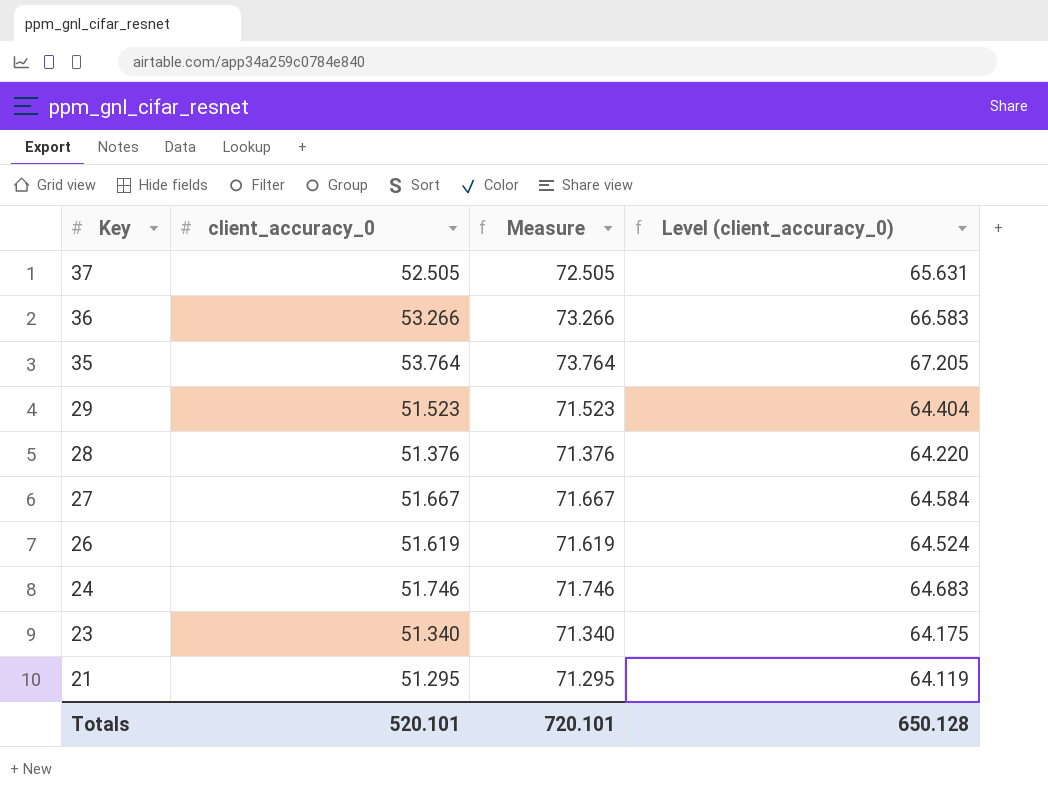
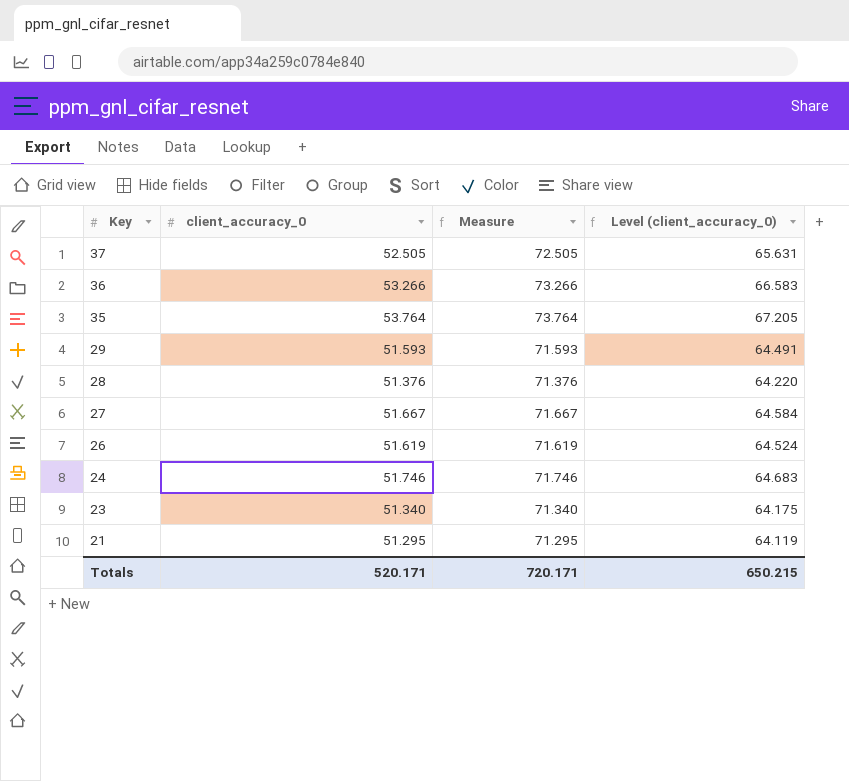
29 | client_accuracy_0: 51.523 -> 51.593
29 | Measure: 71.523 -> 71.593
29 | Level (client_accuracy_0): 64.404 -> 64.491
Totals | client_accuracy_0: 520.101 -> 520.171
Totals | Measure: 720.101 -> 720.171
Totals | Level (client_accuracy_0): 650.128 -> 650.215

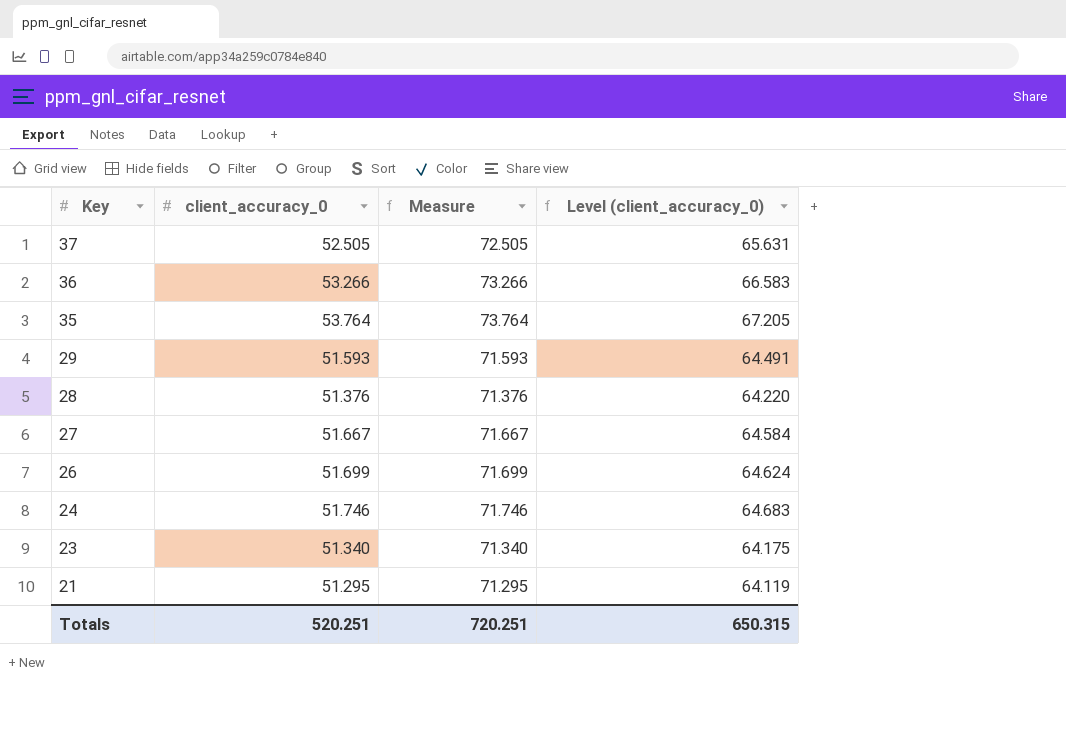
26 | client_accuracy_0: 51.619 -> 51.699
26 | Measure: 71.619 -> 71.699
26 | Level (client_accuracy_0): 64.524 -> 64.624
Totals | client_accuracy_0: 520.171 -> 520.251
Totals | Measure: 720.171 -> 720.251
Totals | Level (client_accuracy_0): 650.215 -> 650.315

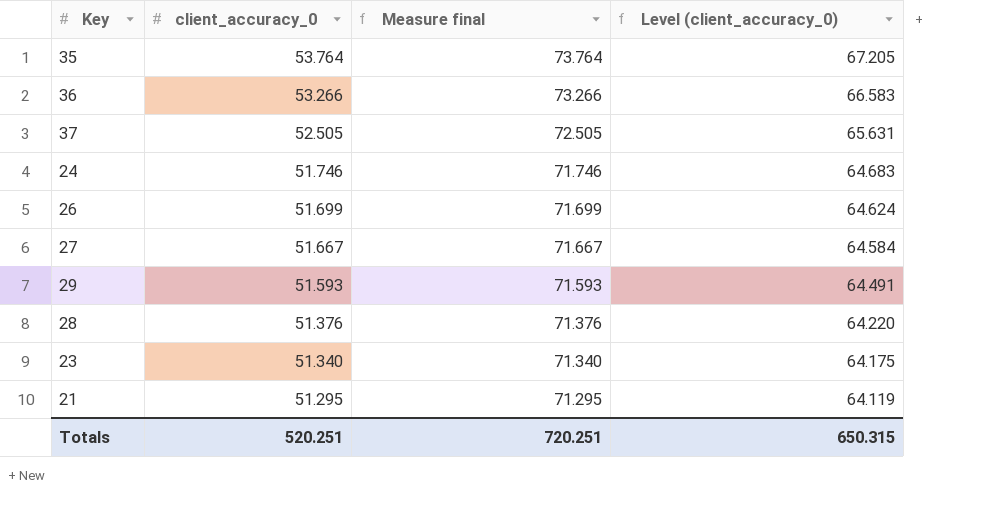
row order: Key descending -> client_accuracy_0 descending
column name: Measure -> Measure final

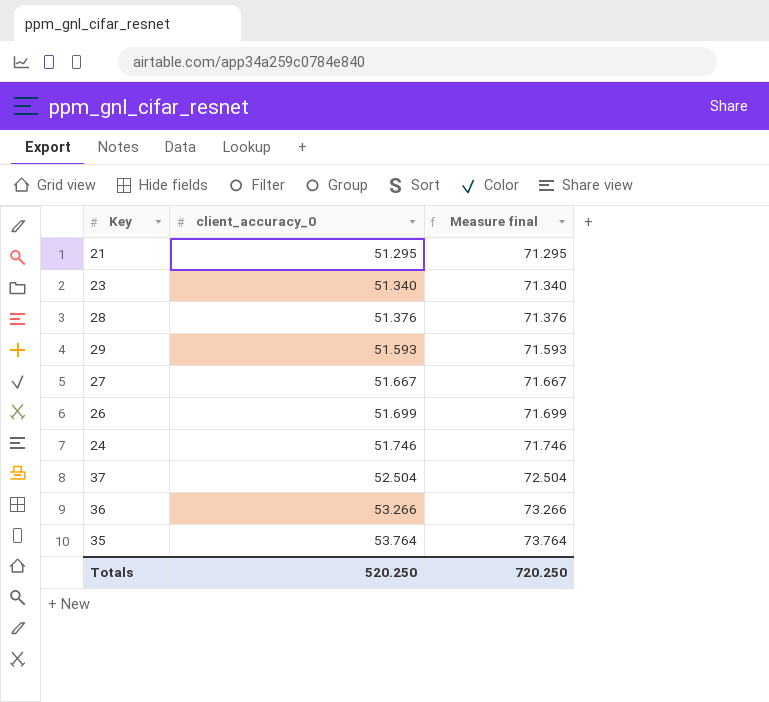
row order: client_accuracy_0 descending -> client_accuracy_0 ascending
column Level (client_accuracy_0) | formula: [client_accuracy_0] * 1.25 -> none
37 | client_accuracy_0: 52.505 -> 52.504
37 | Measure final: 72.505 -> 72.504
Totals | client_accuracy_0: 520.251 -> 520.250
Totals | Measure final: 720.251 -> 720.250

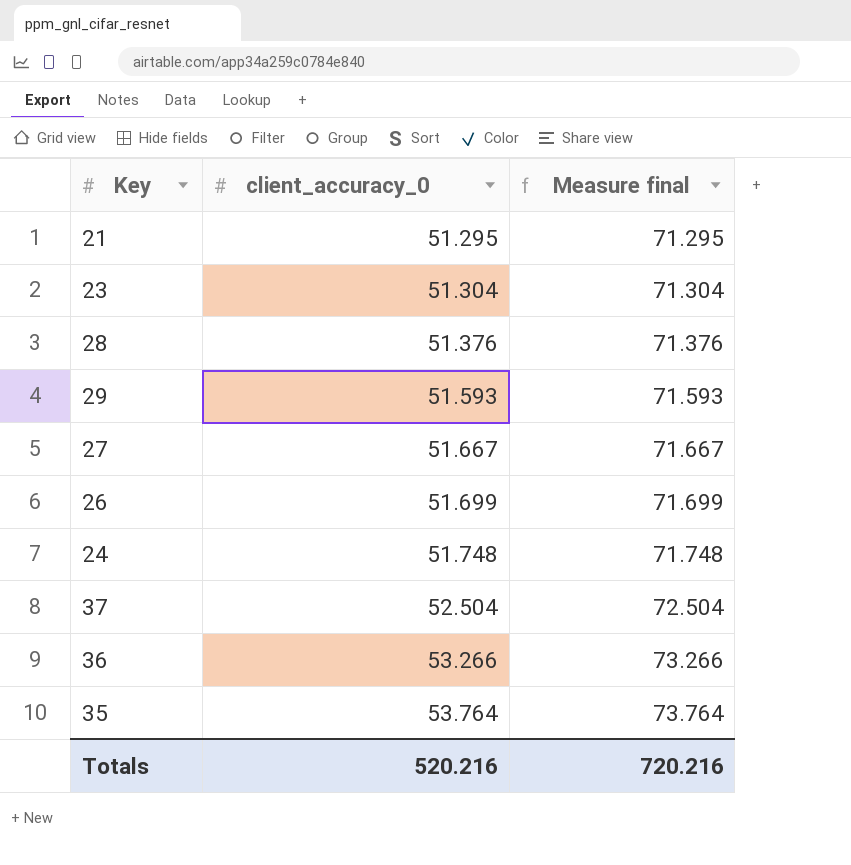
23 | client_accuracy_0: 51.340 -> 51.304
23 | Measure final: 71.340 -> 71.304
24 | client_accuracy_0: 51.746 -> 51.748
24 | Measure final: 71.746 -> 71.748
Totals | client_accuracy_0: 520.250 -> 520.216
Totals | Measure final: 720.250 -> 720.216

